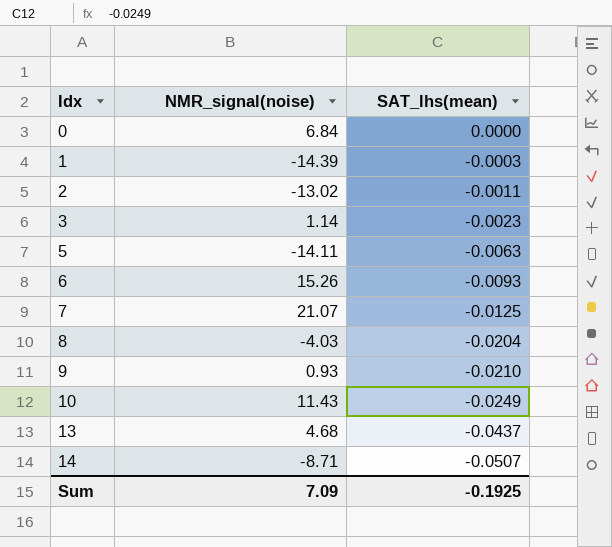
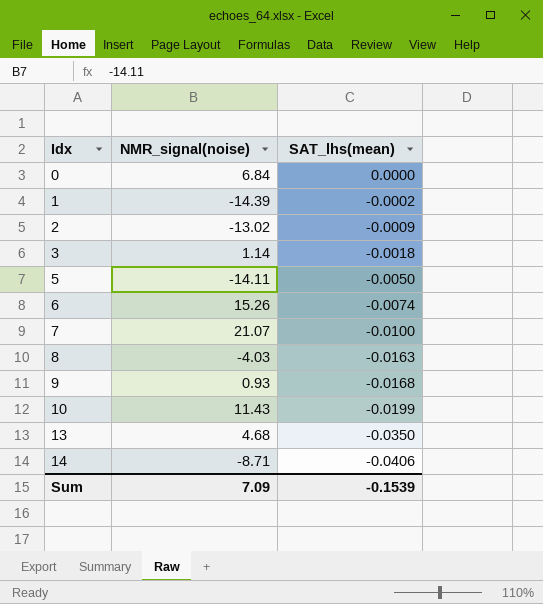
1 | SAT_lhs(mean): -0.0003 -> -0.0002
2 | SAT_lhs(mean): -0.0011 -> -0.0009
3 | SAT_lhs(mean): -0.0023 -> -0.0018
5 | SAT_lhs(mean): -0.0063 -> -0.0050
6 | SAT_lhs(mean): -0.0093 -> -0.0074
7 | SAT_lhs(mean): -0.0125 -> -0.0100
8 | SAT_lhs(mean): -0.0204 -> -0.0163
9 | SAT_lhs(mean): -0.0210 -> -0.0168
10 | SAT_lhs(mean): -0.0249 -> -0.0199
13 | SAT_lhs(mean): -0.0437 -> -0.0350
14 | SAT_lhs(mean): -0.0507 -> -0.0406
Sum | SAT_lhs(mean): -0.1925 -> -0.1539

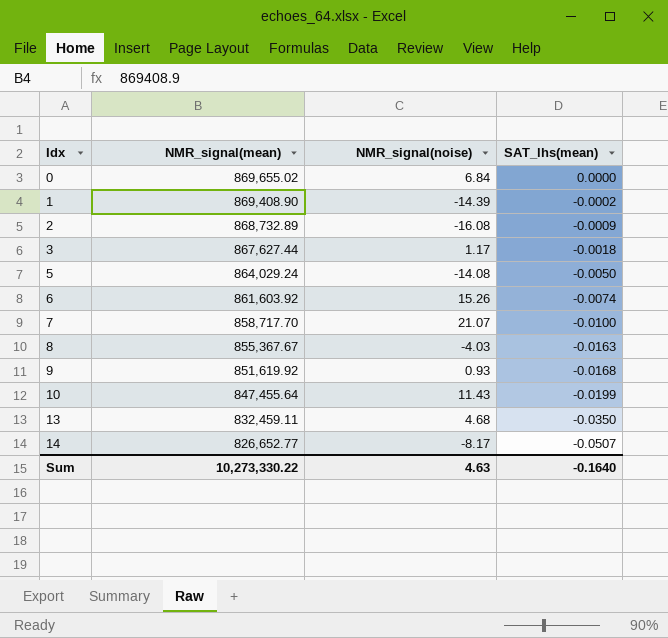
column NMR_signal(mean) | position: none -> 2
2 | NMR_signal(noise): -13.02 -> -16.08
3 | NMR_signal(noise): 1.14 -> 1.17
5 | NMR_signal(noise): -14.11 -> -14.08
14 | NMR_signal(noise): -8.71 -> -8.17
14 | SAT_lhs(mean): -0.0406 -> -0.0507
Sum | NMR_signal(noise): 7.09 -> 4.63
Sum | SAT_lhs(mean): -0.1539 -> -0.1640

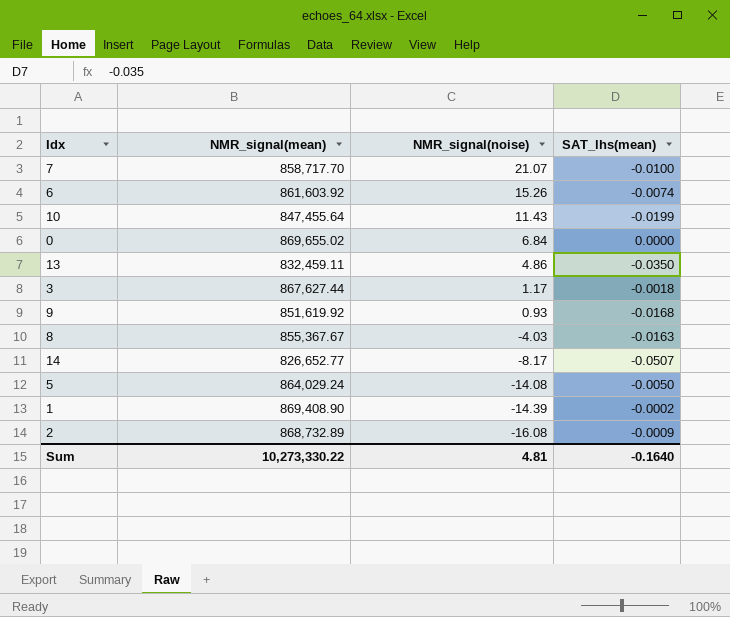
row order: Idx ascending -> NMR_signal(noise) descending
13 | NMR_signal(noise): 4.68 -> 4.86
Sum | NMR_signal(noise): 4.63 -> 4.81

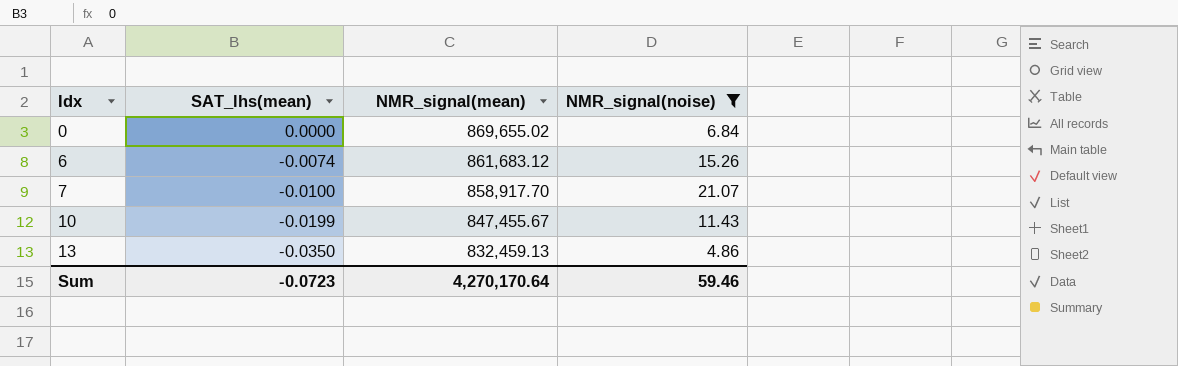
filter: none -> NMR_signal(noise) >= 4.86
row order: NMR_signal(noise) descending -> Idx ascending
column SAT_lhs(mean) | position: 4 -> 2
6 | NMR_signal(mean): 861,603.92 -> 861,683.12
7 | NMR_signal(mean): 858,717.70 -> 858,917.70
10 | NMR_signal(mean): 847,455.64 -> 847,455.67
13 | NMR_signal(mean): 832,459.11 -> 832,459.13
Sum | SAT_lhs(mean): -0.1640 -> -0.0723
Sum | NMR_signal(mean): 10,273,330.22 -> 4,270,170.64
Sum | NMR_signal(noise): 4.81 -> 59.46

